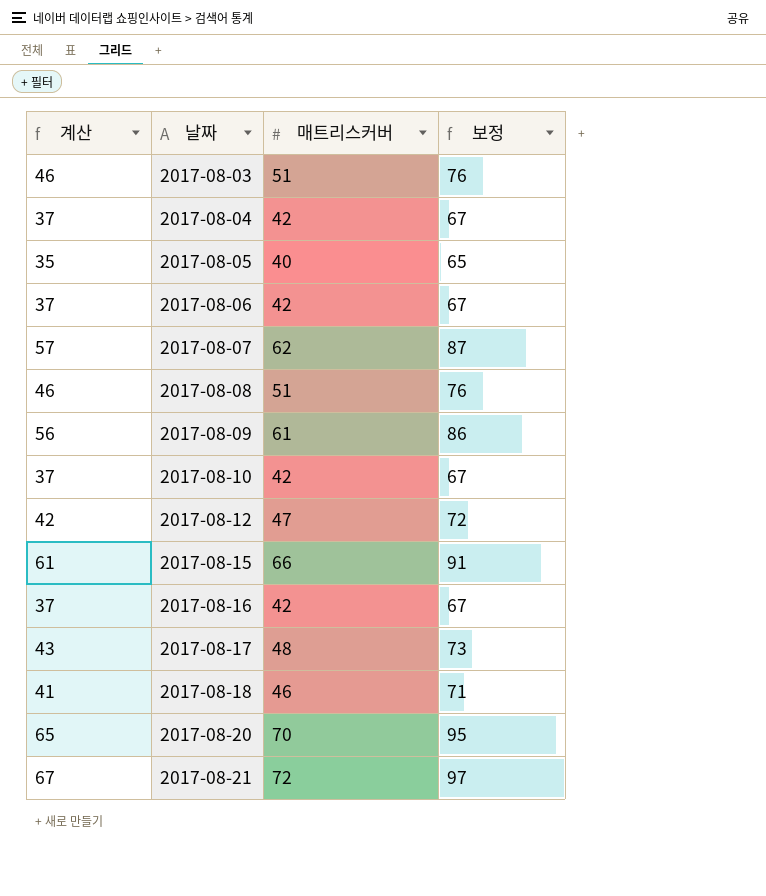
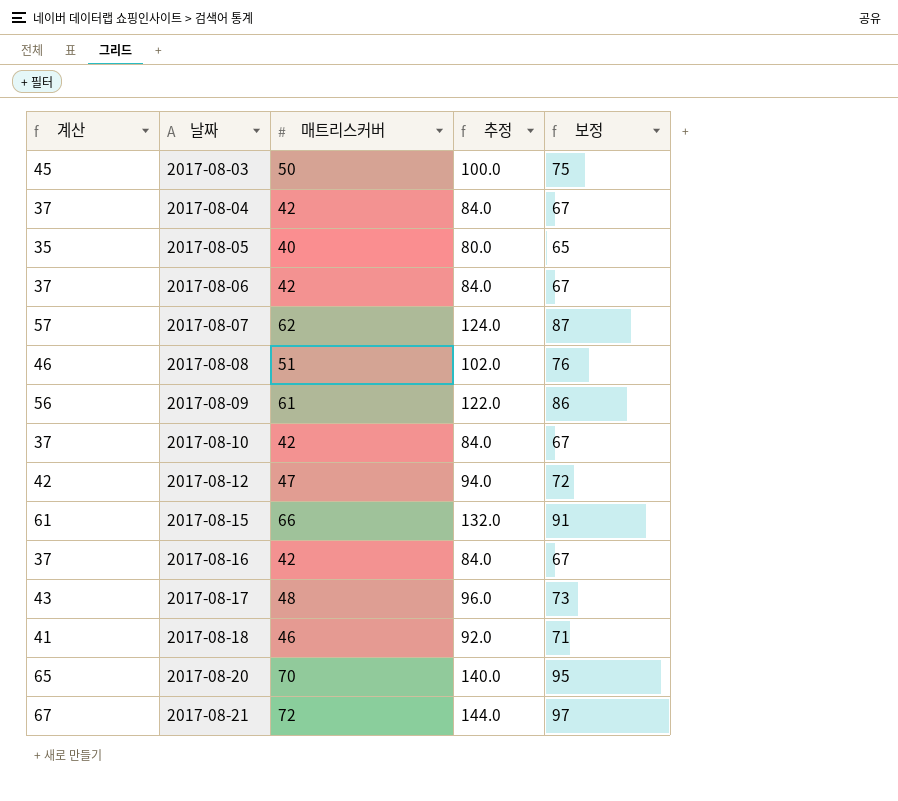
column 추정 | formula: none -> [매트리스커버] * 2
2017-08-03 | 계산: 46 -> 45
2017-08-03 | 매트리스커버: 51 -> 50
2017-08-03 | 보정: 76 -> 75

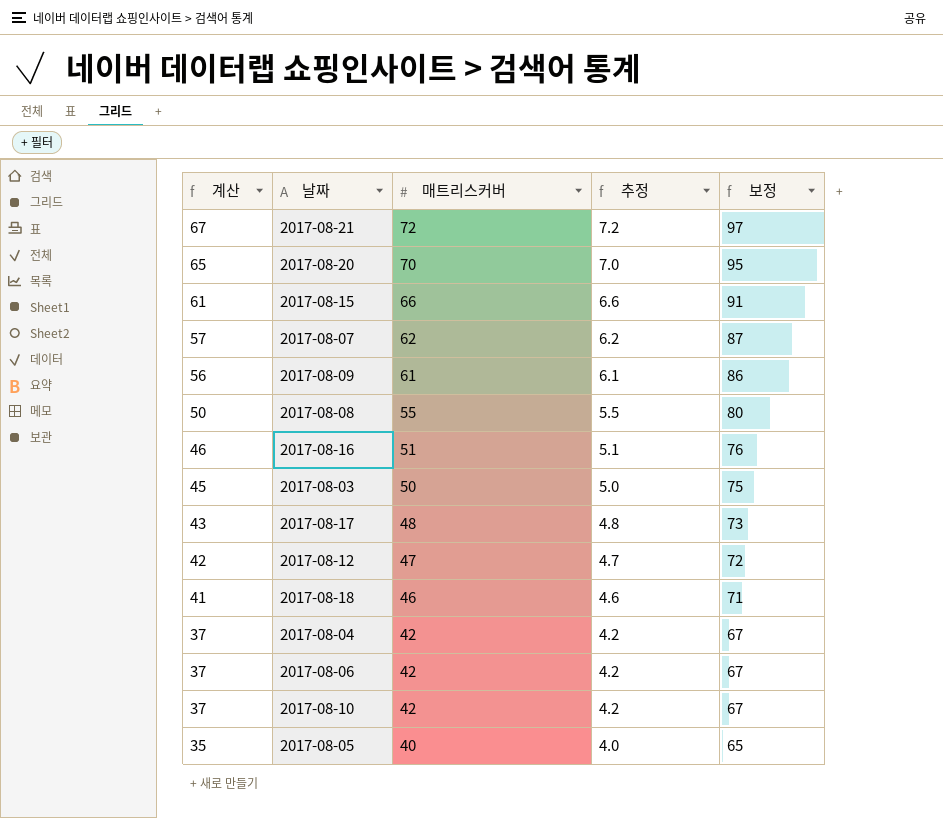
row order: 날짜 ascending -> 계산 descending
column 추정 | formula: [매트리스커버] * 2 -> [매트리스커버] * 0.1
2017-08-08 | 계산: 46 -> 50
2017-08-08 | 매트리스커버: 51 -> 55
2017-08-08 | 보정: 76 -> 80
2017-08-16 | 계산: 37 -> 46
2017-08-16 | 매트리스커버: 42 -> 51
2017-08-16 | 보정: 67 -> 76

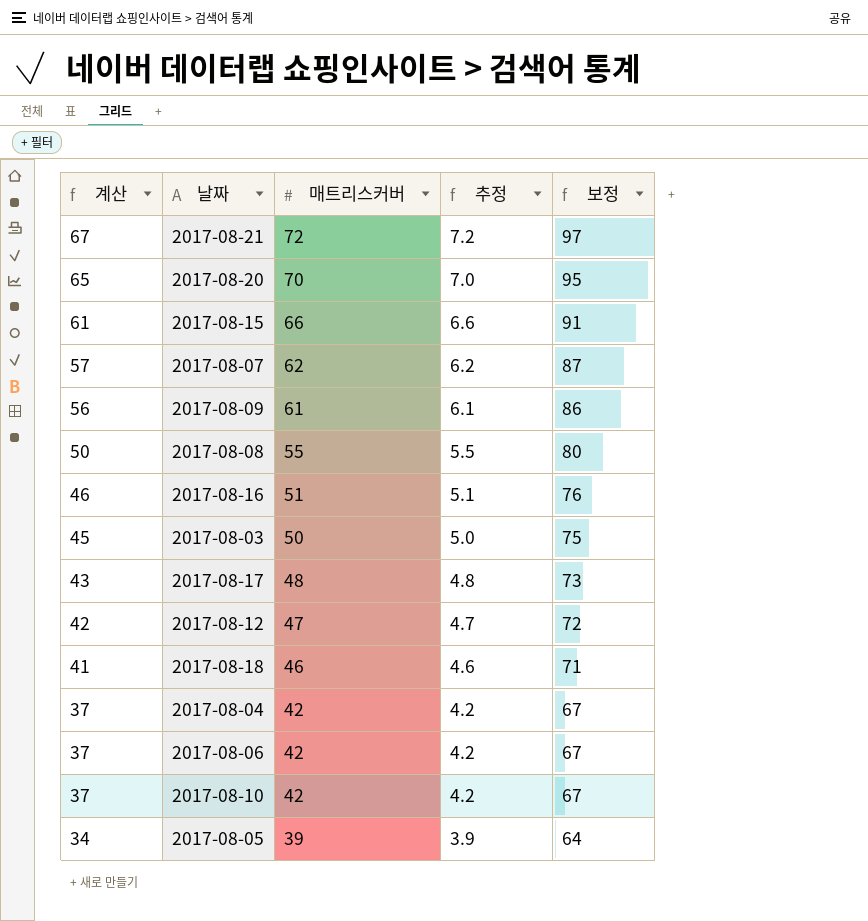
2017-08-05 | 계산: 35 -> 34
2017-08-05 | 매트리스커버: 40 -> 39
2017-08-05 | 추정: 4.0 -> 3.9
2017-08-05 | 보정: 65 -> 64

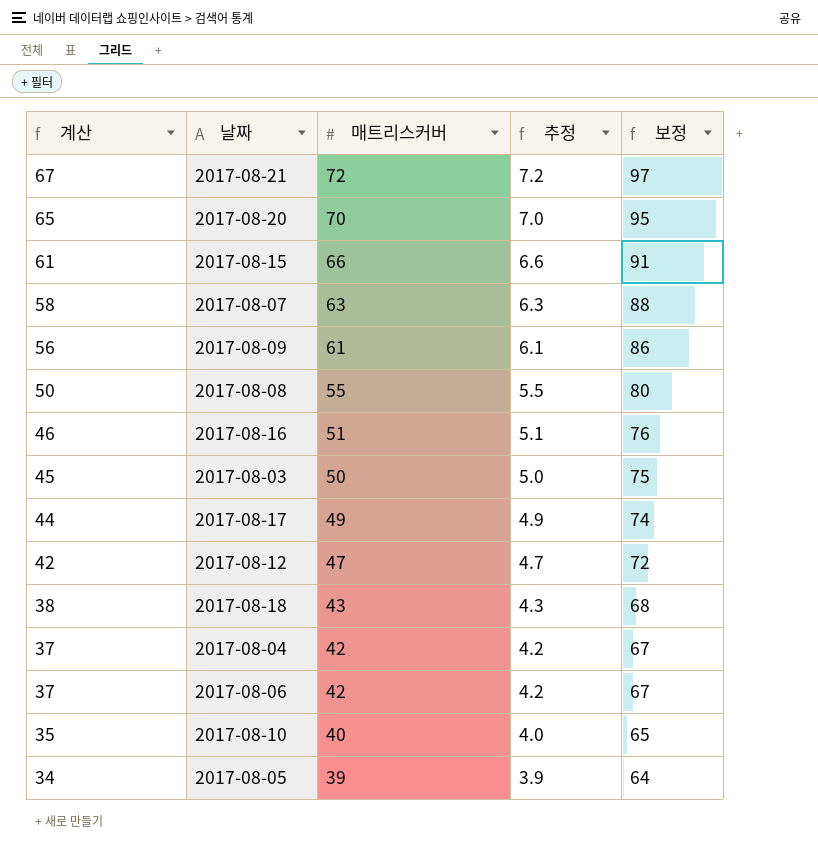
2017-08-07 | 계산: 57 -> 58
2017-08-07 | 매트리스커버: 62 -> 63
2017-08-07 | 추정: 6.2 -> 6.3
2017-08-07 | 보정: 87 -> 88
2017-08-17 | 계산: 43 -> 44
2017-08-17 | 매트리스커버: 48 -> 49
2017-08-17 | 추정: 4.8 -> 4.9
2017-08-17 | 보정: 73 -> 74
2017-08-18 | 계산: 41 -> 38
2017-08-18 | 매트리스커버: 46 -> 43
2017-08-18 | 추정: 4.6 -> 4.3
2017-08-18 | 보정: 71 -> 68
2017-08-10 | 계산: 37 -> 35
2017-08-10 | 매트리스커버: 42 -> 40
2017-08-10 | 추정: 4.2 -> 4.0
2017-08-10 | 보정: 67 -> 65

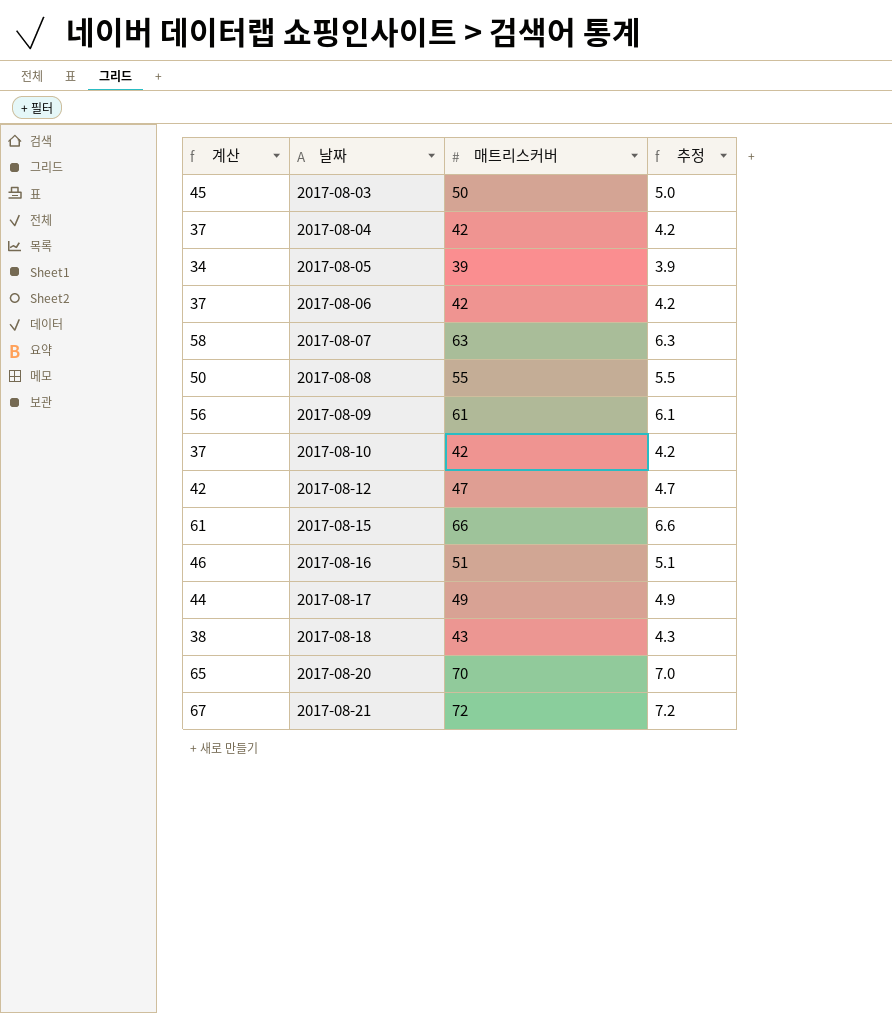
row order: 계산 descending -> 날짜 ascending
column 보정 | formula: [매트리스커버] + 25 -> none
2017-08-10 | 계산: 35 -> 37
2017-08-10 | 매트리스커버: 40 -> 42
2017-08-10 | 추정: 4.0 -> 4.2

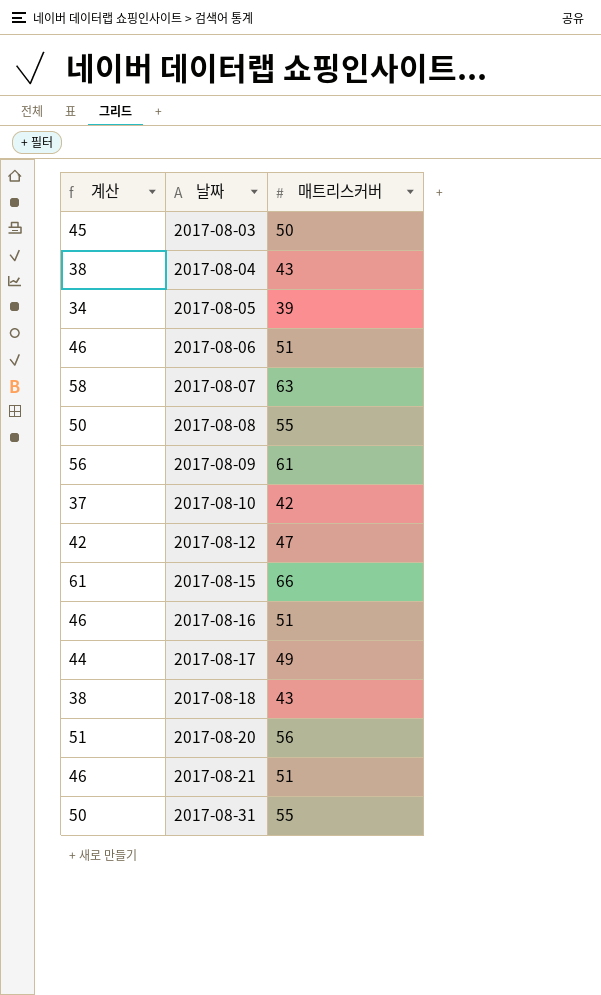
column 추정 | formula: [매트리스커버] * 0.1 -> none
2017-08-04 | 계산: 37 -> 38
2017-08-04 | 매트리스커버: 42 -> 43
2017-08-06 | 계산: 37 -> 46
2017-08-06 | 매트리스커버: 42 -> 51
2017-08-20 | 계산: 65 -> 51
2017-08-20 | 매트리스커버: 70 -> 56
2017-08-21 | 계산: 67 -> 46
2017-08-21 | 매트리스커버: 72 -> 51
row 2017-08-31: none -> 50 | 55

